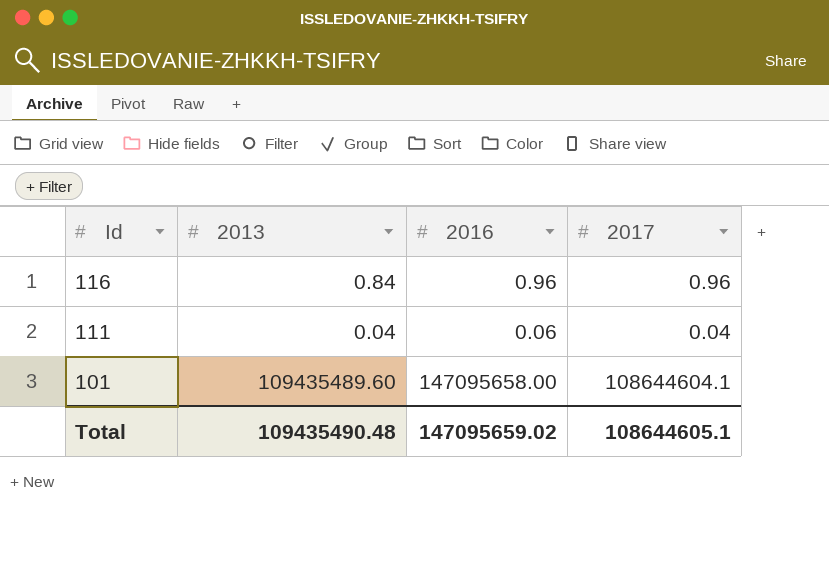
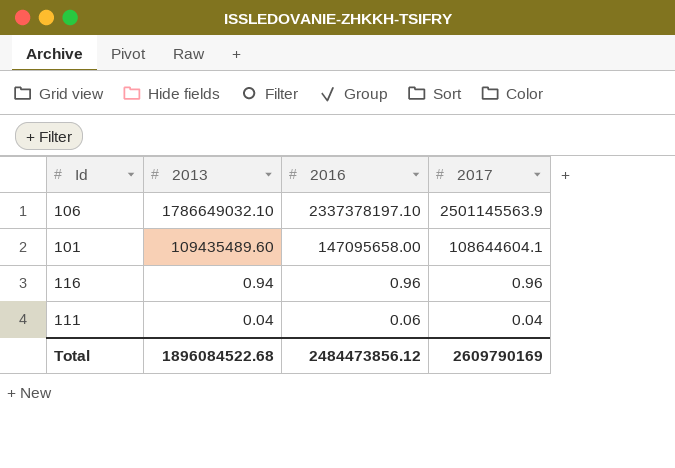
row order: Id descending -> 2013 descending
row 106: none -> 1786649032.10 | 2337378197.10 | 2501145563.9
116 | 2013: 0.84 -> 0.94
Total | 2013: 109435490.48 -> 1896084522.68
Total | 2016: 147095659.02 -> 2484473856.12
Total | 2017: 108644605.1 -> 2609790169

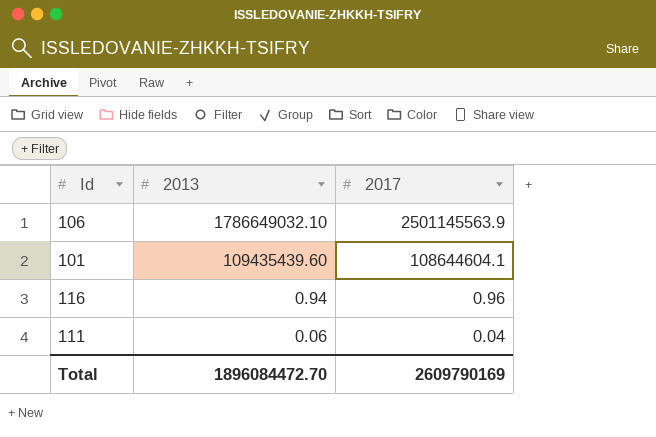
column 2016 | position: 3 -> none
101 | 2013: 109435489.60 -> 109435439.60
111 | 2013: 0.04 -> 0.06
Total | 2013: 1896084522.68 -> 1896084472.70

